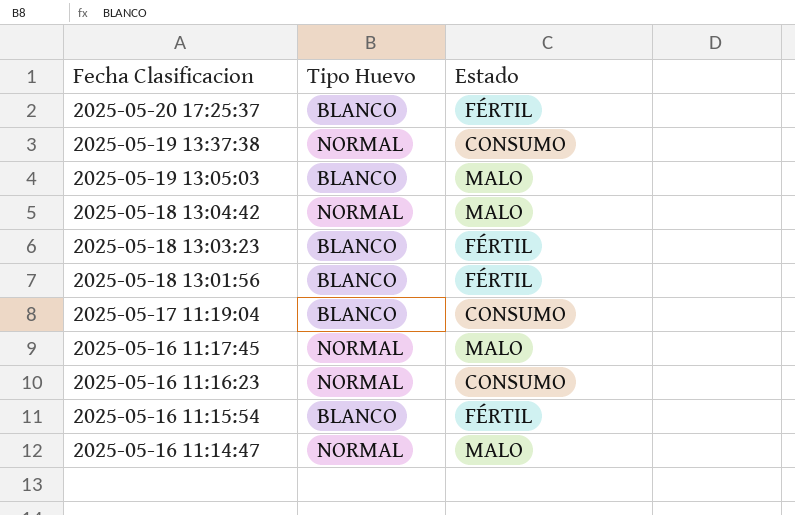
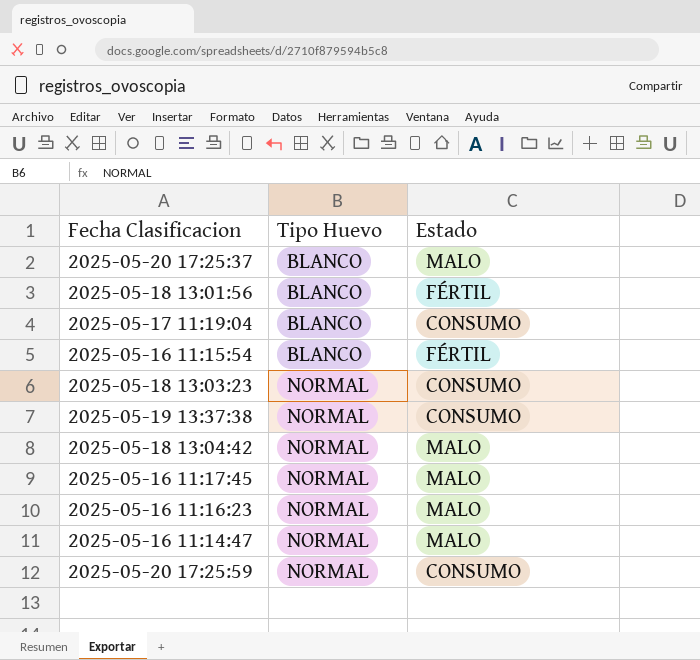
row order: Fecha Clasificacion descending -> Tipo Huevo ascending
row 2025-05-19 13:05:03: BLANCO | MALO -> none
2025-05-20 17:25:37 | Estado: FÉRTIL -> MALO
2025-05-18 13:03:23 | Tipo Huevo: BLANCO -> NORMAL
2025-05-18 13:03:23 | Estado: FÉRTIL -> CONSUMO
2025-05-16 11:16:23 | Estado: CONSUMO -> MALO
row 2025-05-20 17:25:59: none -> NORMAL | CONSUMO

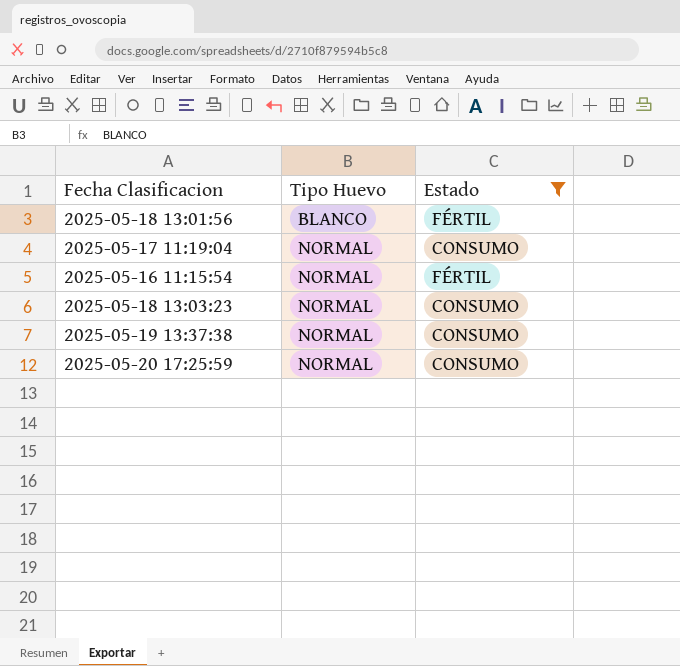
filter: none -> Estado != MALO
2025-05-17 11:19:04 | Tipo Huevo: BLANCO -> NORMAL
2025-05-16 11:15:54 | Tipo Huevo: BLANCO -> NORMAL

